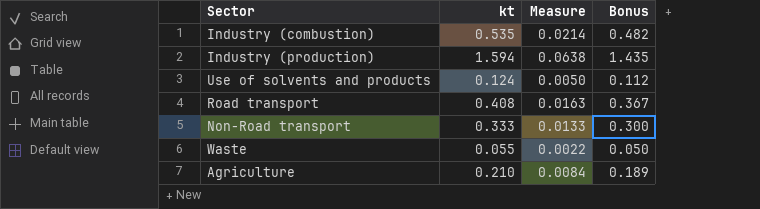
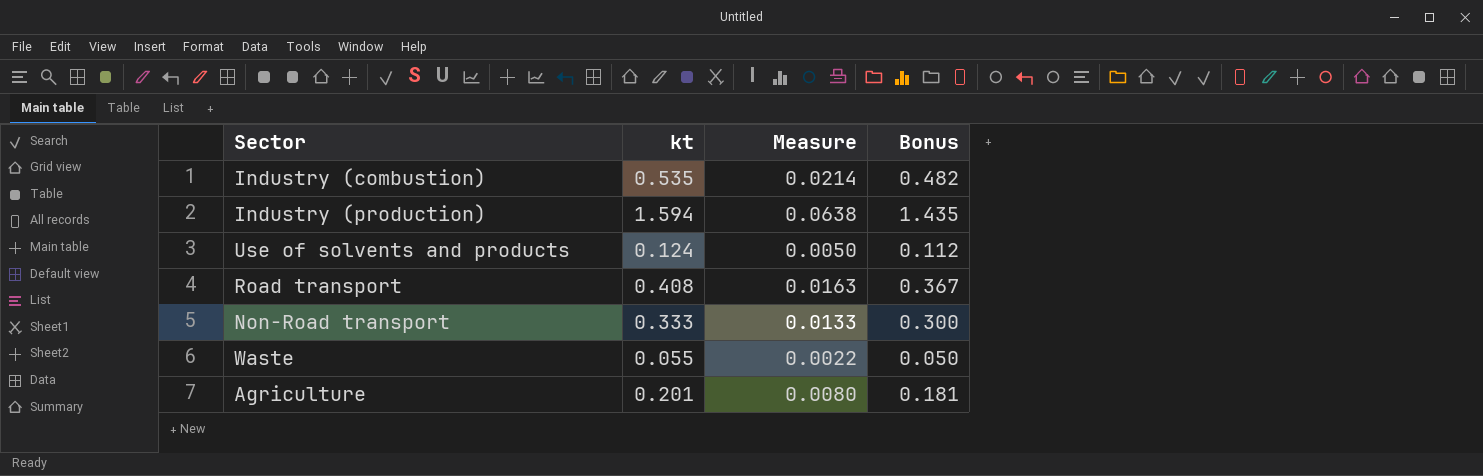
Agriculture | kt: 0.210 -> 0.201
Agriculture | Measure: 0.0084 -> 0.0080
Agriculture | Bonus: 0.189 -> 0.181

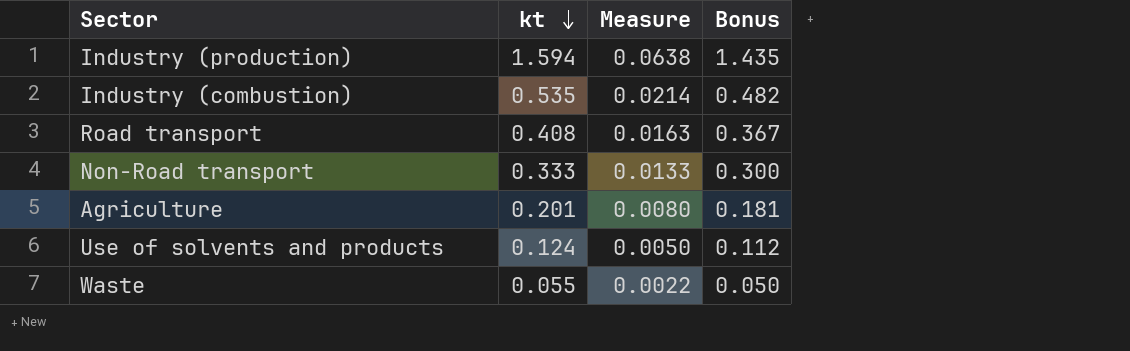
row order: none -> kt descending

